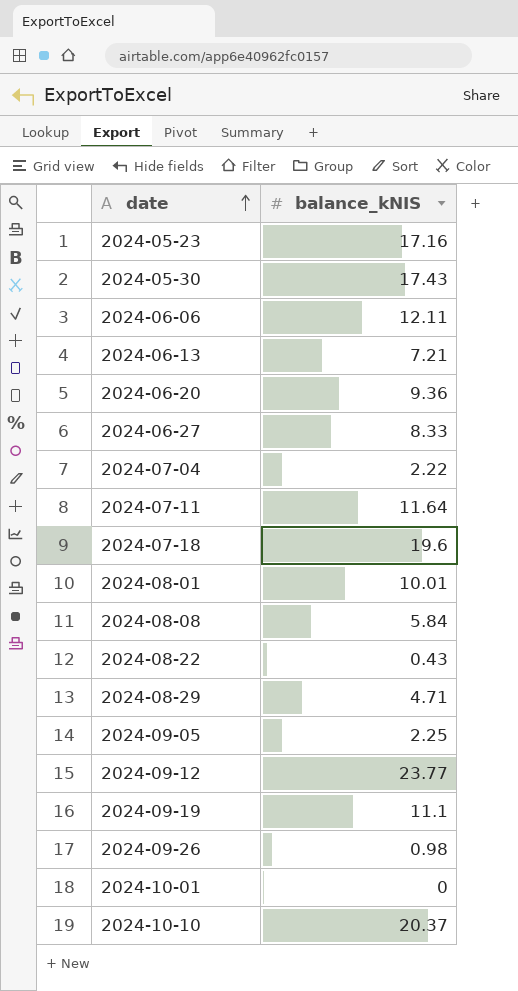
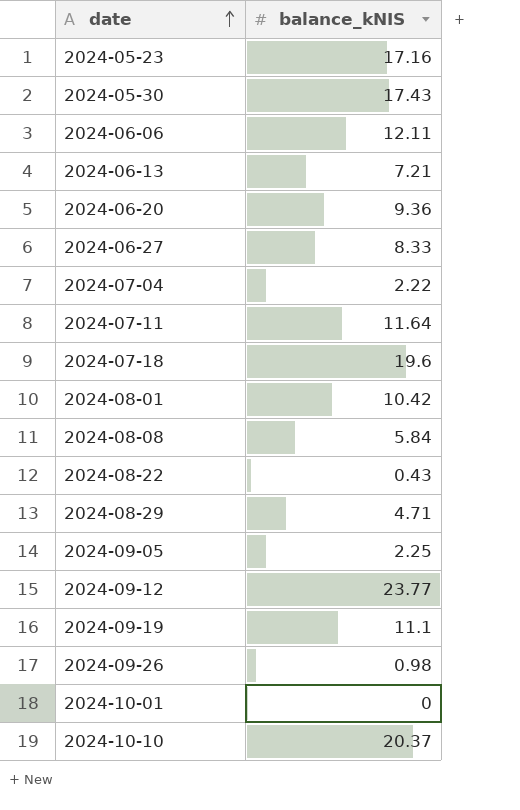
2024-08-01 | balance_kNIS: 10.01 -> 10.42

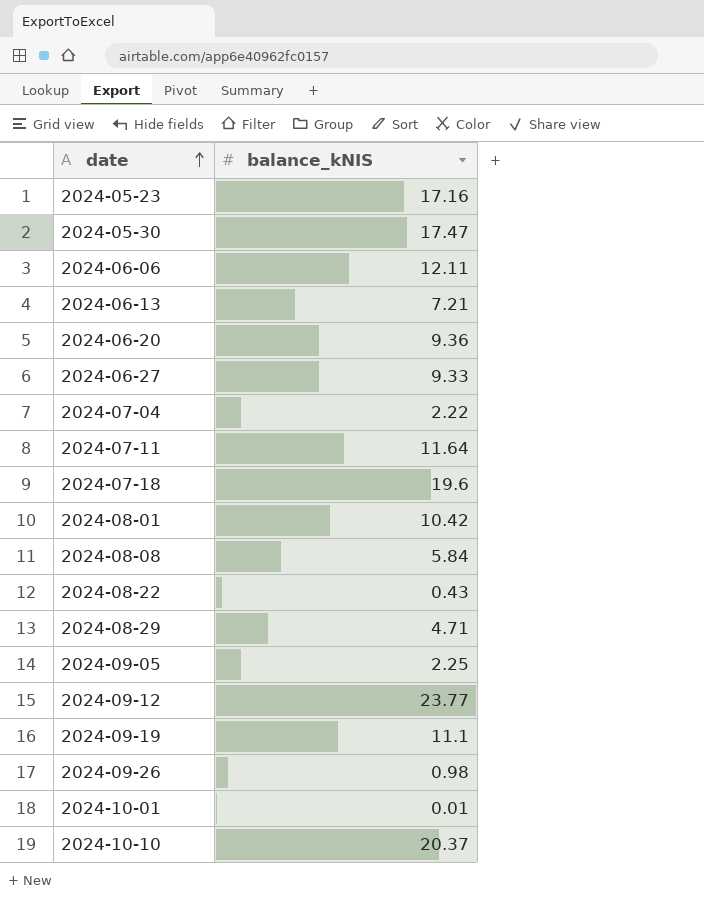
2024-05-30 | balance_kNIS: 17.43 -> 17.47
2024-06-27 | balance_kNIS: 8.33 -> 9.33
2024-10-01 | balance_kNIS: 0 -> 0.01

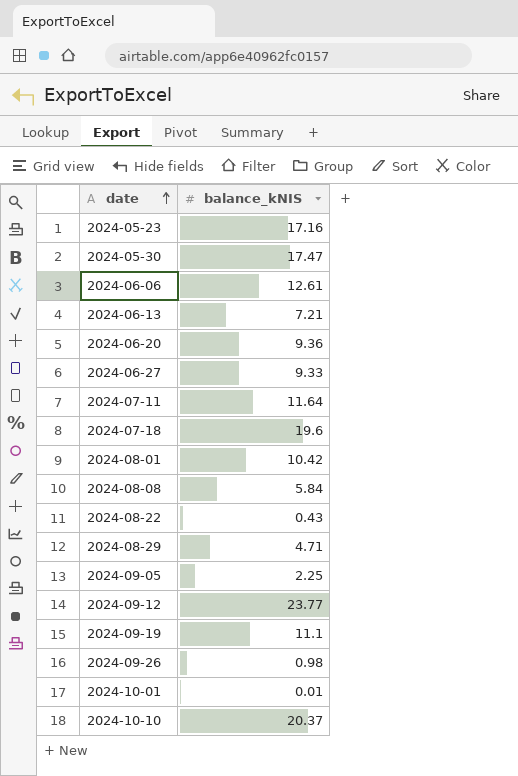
row 2024-07-04: 2.22 -> none
2024-06-06 | balance_kNIS: 12.11 -> 12.61

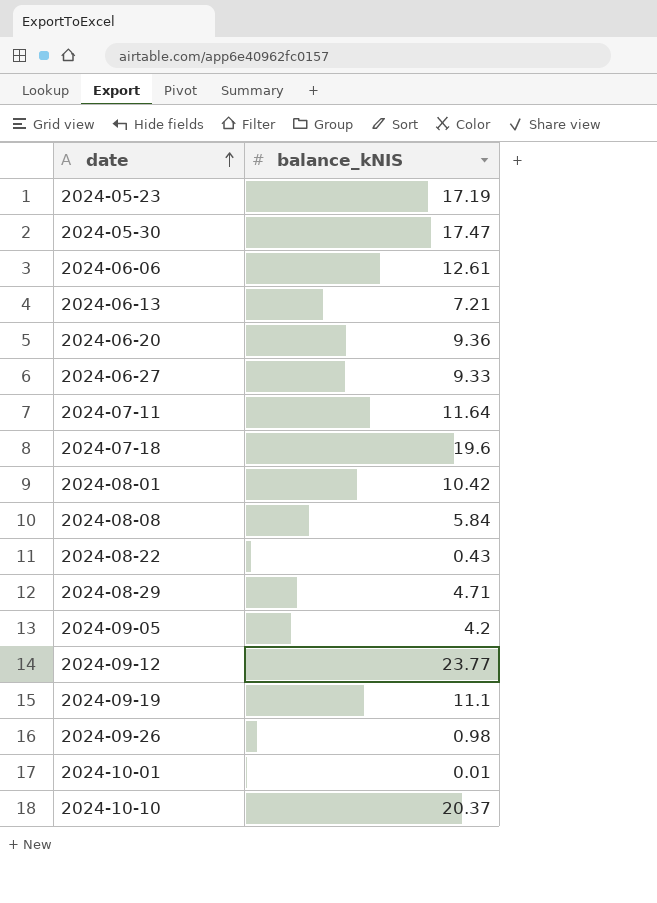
2024-05-23 | balance_kNIS: 17.16 -> 17.19
2024-09-05 | balance_kNIS: 2.25 -> 4.2

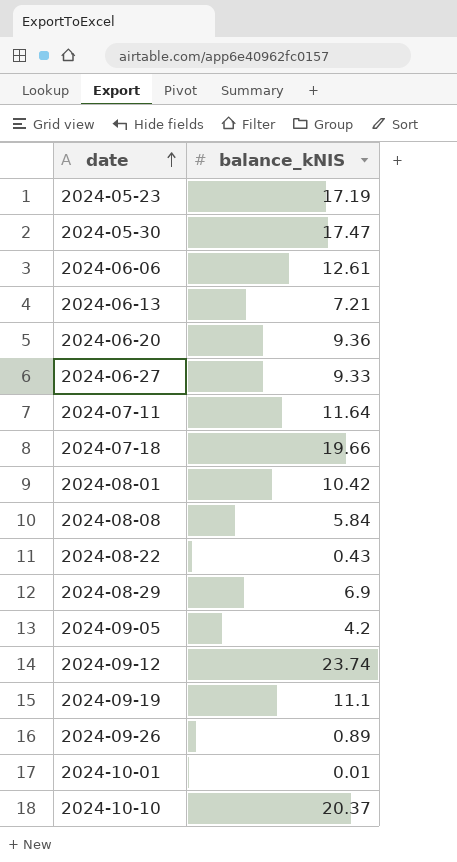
2024-07-18 | balance_kNIS: 19.6 -> 19.66
2024-08-29 | balance_kNIS: 4.71 -> 6.9
2024-09-12 | balance_kNIS: 23.77 -> 23.74
2024-09-26 | balance_kNIS: 0.98 -> 0.89

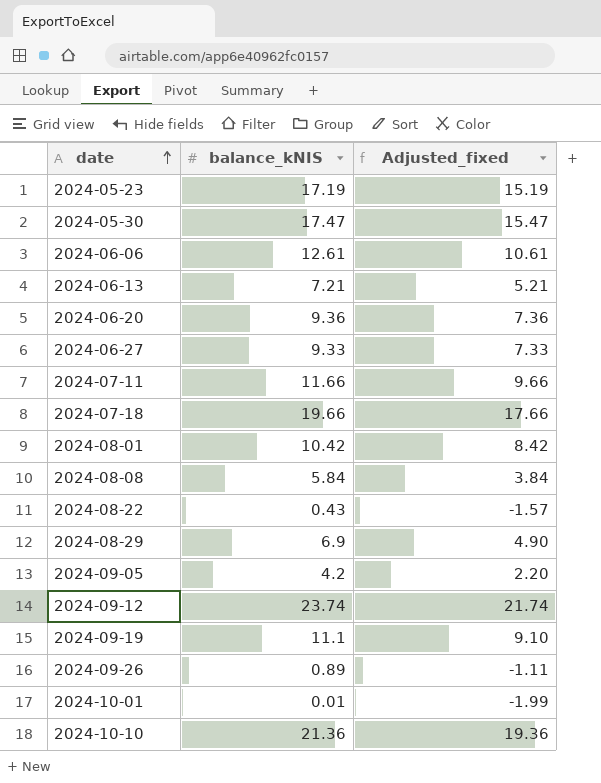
column Adjusted_fixed | formula: none -> [balance_kNIS] - 2
2024-07-11 | balance_kNIS: 11.64 -> 11.66
2024-10-10 | balance_kNIS: 20.37 -> 21.36

